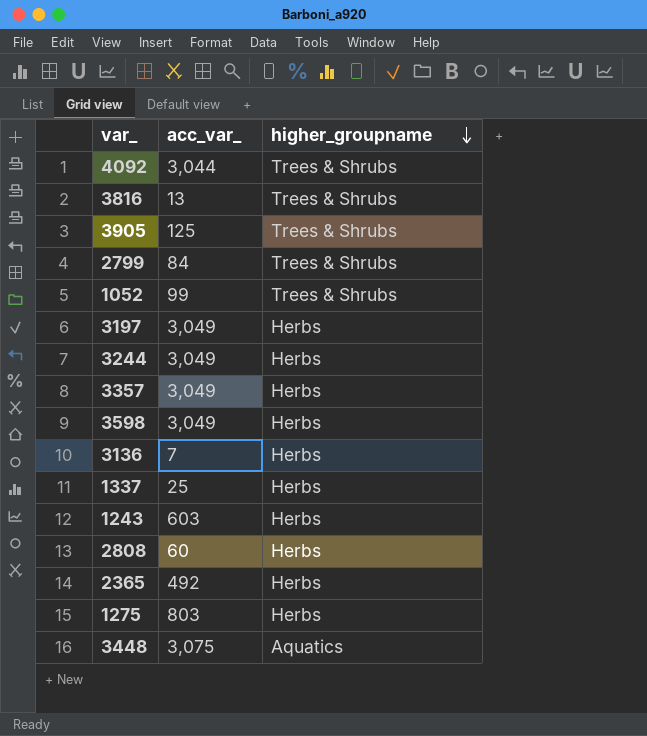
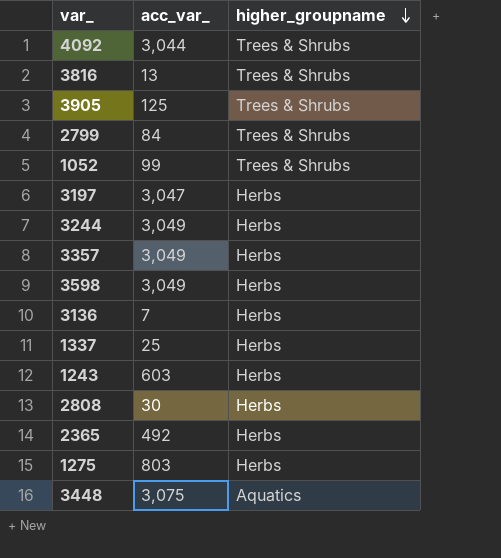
3197 | acc_var_: 3,049 -> 3,047
2808 | acc_var_: 60 -> 30

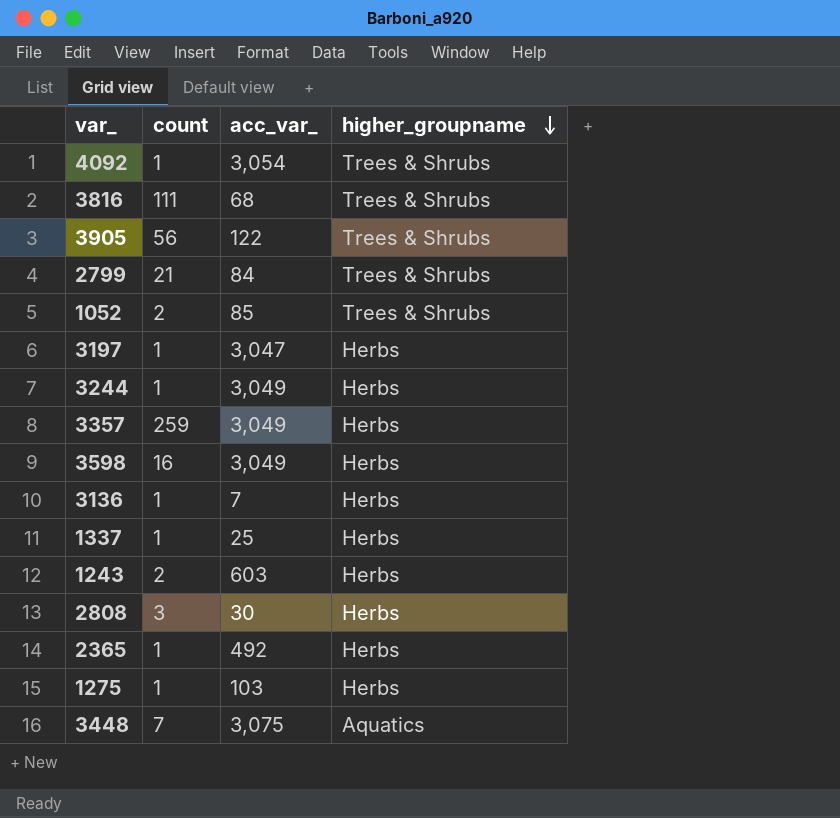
column count | position: none -> 2
4092 | acc_var_: 3,044 -> 3,054
3816 | acc_var_: 13 -> 68
3905 | acc_var_: 125 -> 122
1052 | acc_var_: 99 -> 85
1275 | acc_var_: 803 -> 103

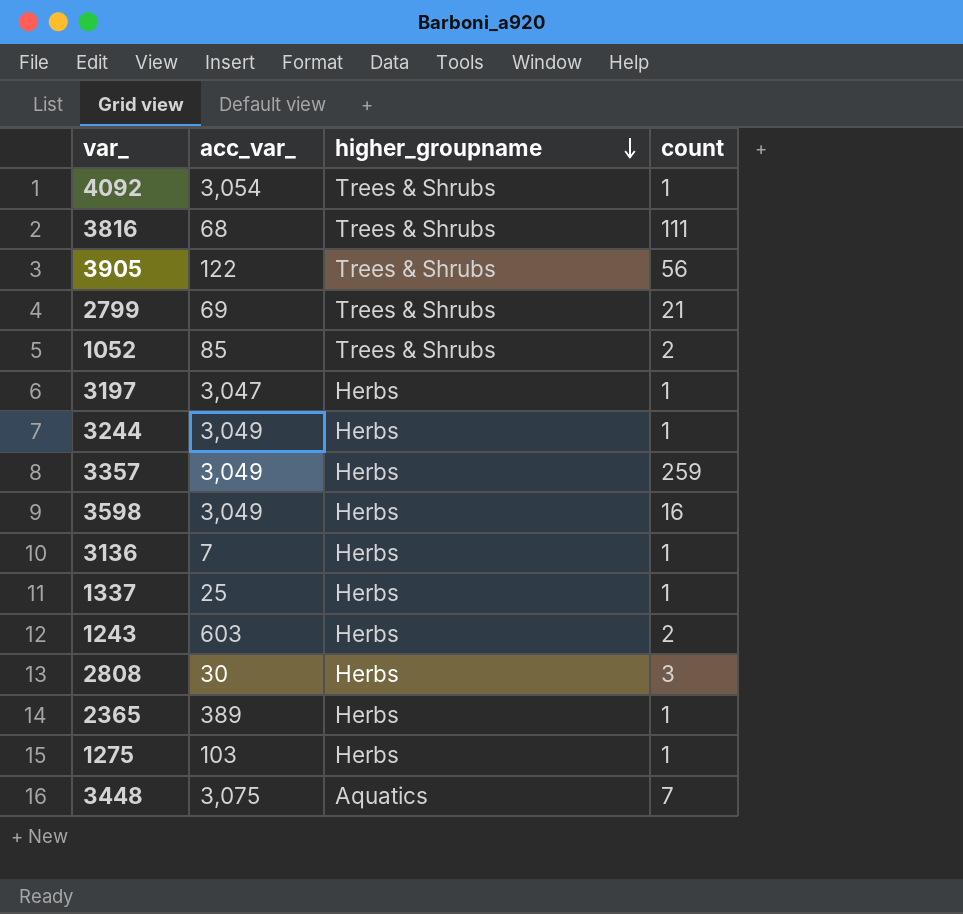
column count | position: 2 -> 4
2799 | acc_var_: 84 -> 69
2365 | acc_var_: 492 -> 389

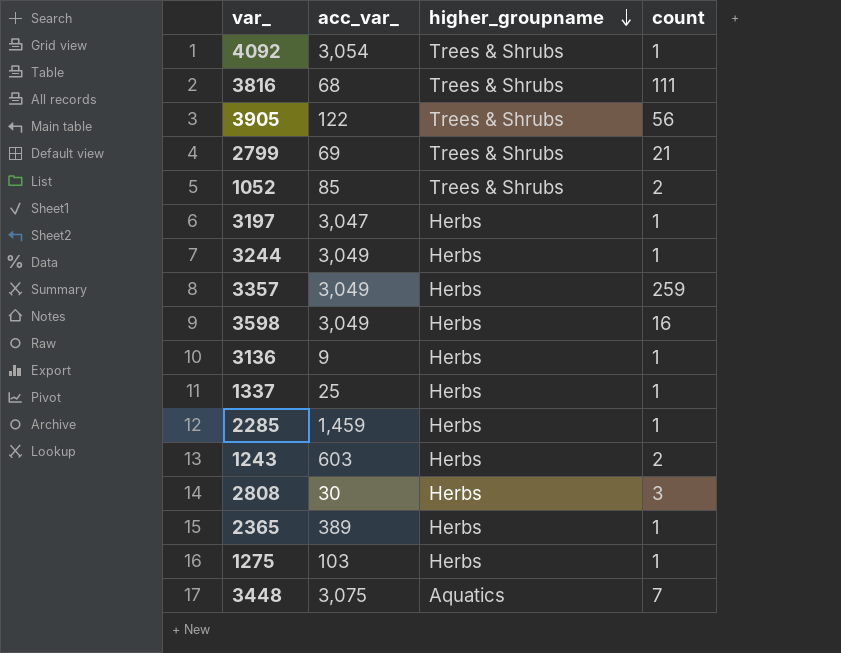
3136 | acc_var_: 7 -> 9
row 2285: none -> 1,459 | Herbs | 1

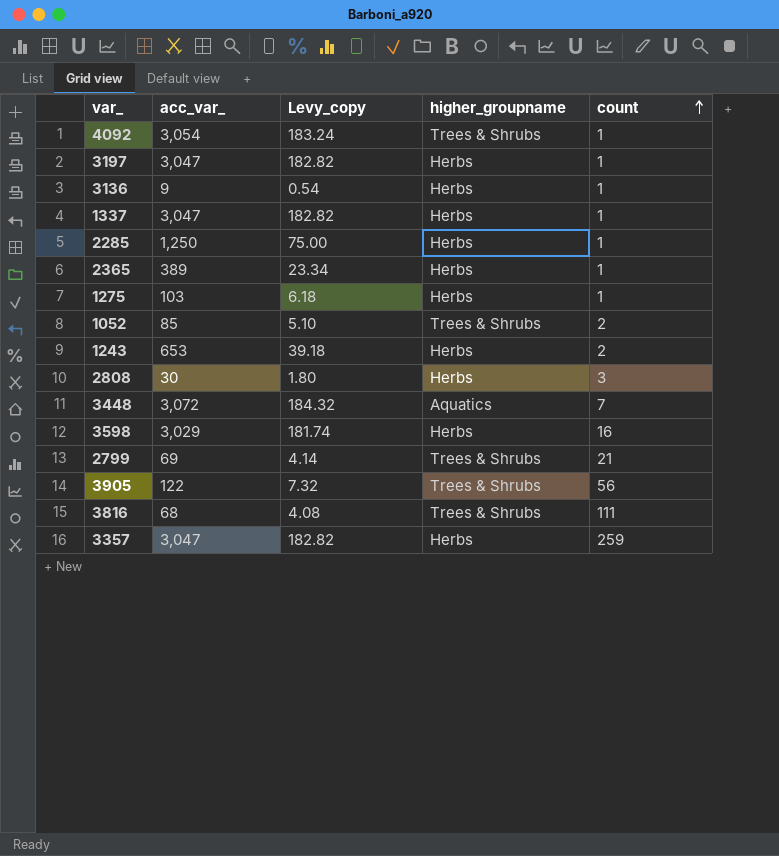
row order: higher_groupname descending -> count ascending
column Levy_copy | formula: none -> [acc_var_] * 0.06
row 3244: 3,049 | Herbs | 1 -> none
1337 | acc_var_: 25 -> 3,047
2285 | acc_var_: 1,459 -> 1,250
1243 | acc_var_: 603 -> 653
3448 | acc_var_: 3,075 -> 3,072
3598 | acc_var_: 3,049 -> 3,029
3357 | acc_var_: 3,049 -> 3,047

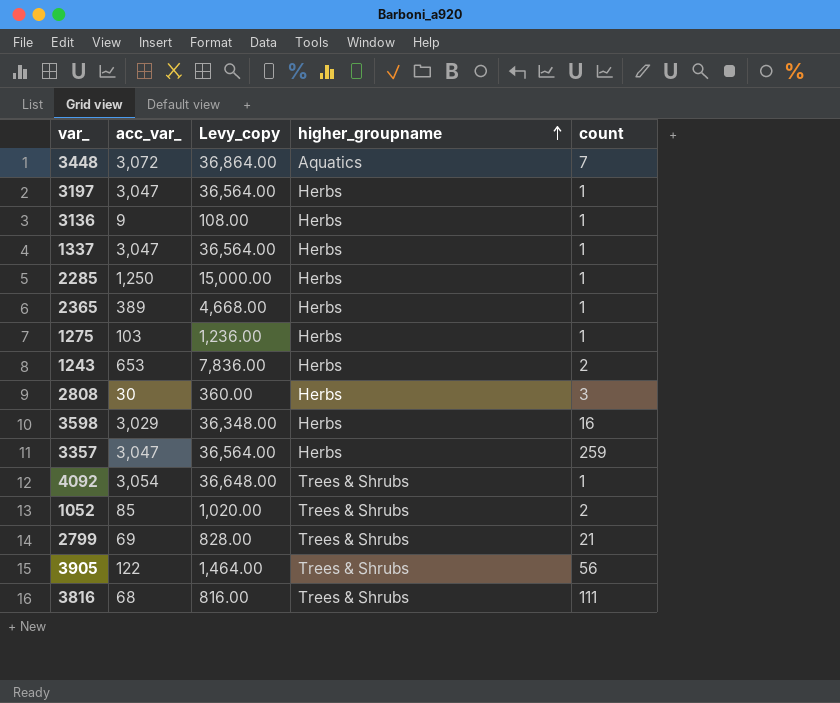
row order: count ascending -> higher_groupname ascending
column Levy_copy | formula: [acc_var_] * 0.06 -> [acc_var_] * 12

